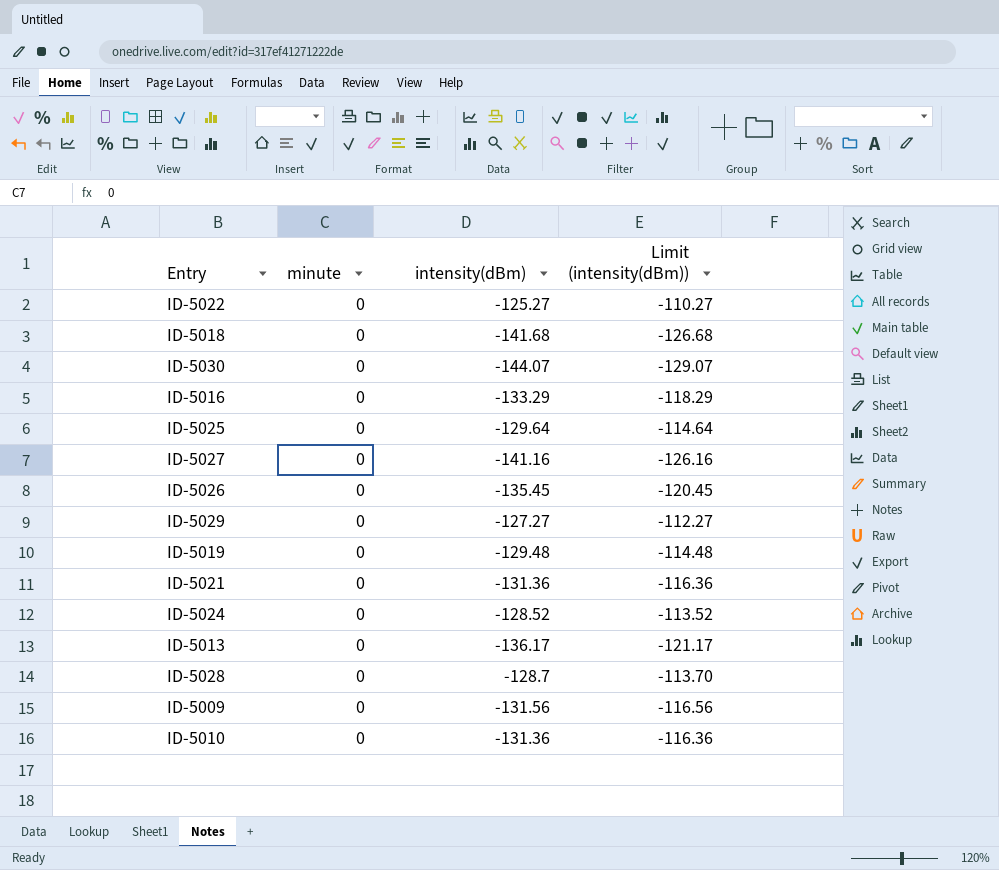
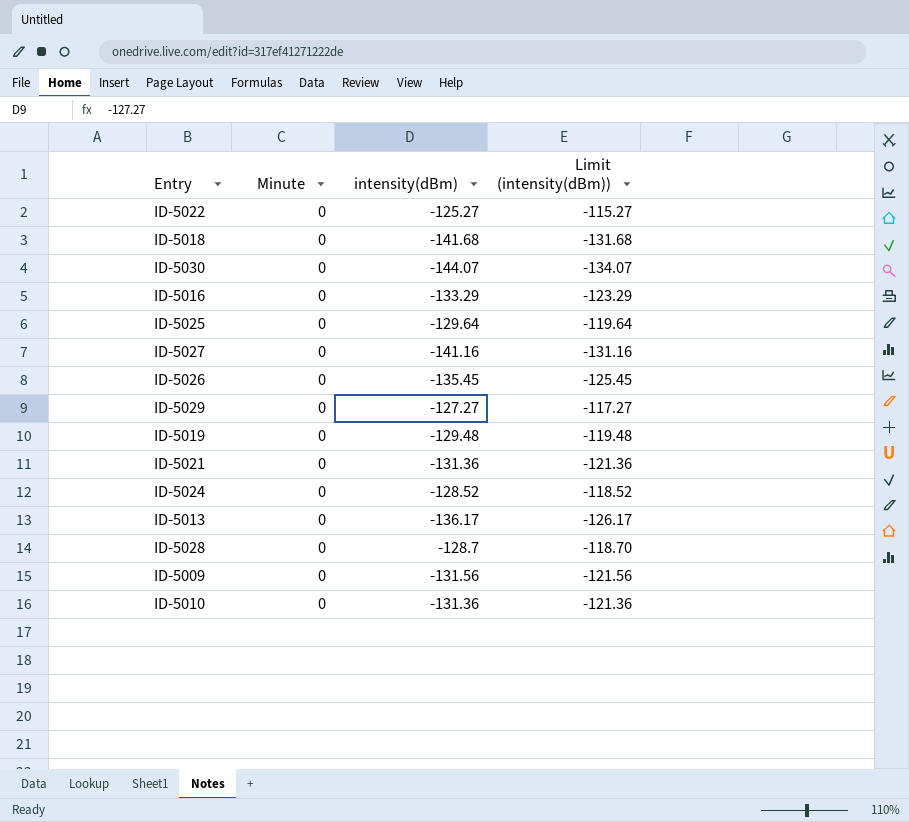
column name: minute -> Minute
column Limit (intensity(dBm)) | formula: [intensity(dBm)] + 15 -> [intensity(dBm)] + 10

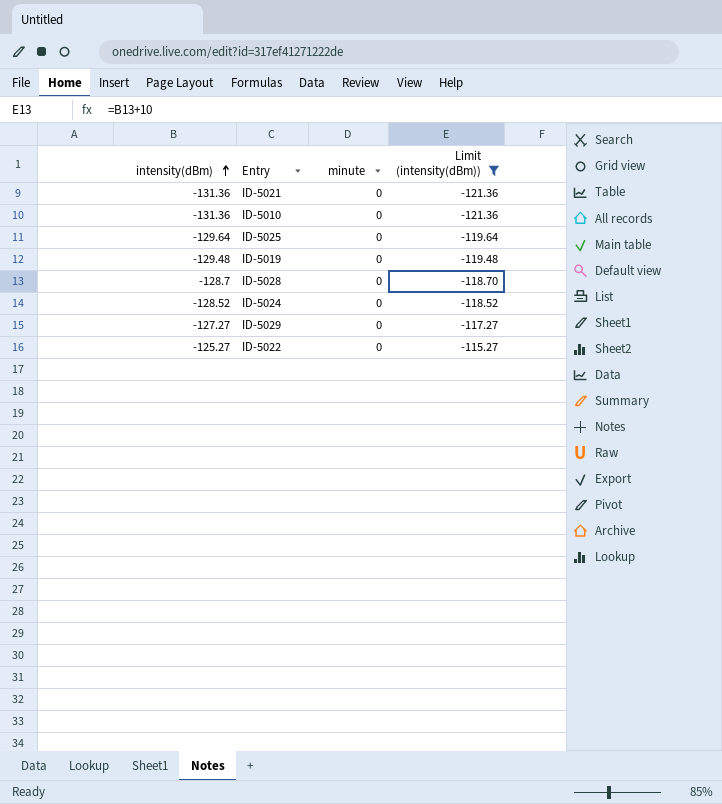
filter: none -> Limit (intensity(dBm)) >= -121.36
row order: none -> intensity(dBm) ascending
column intensity(dBm) | position: 3 -> 1
column name: Minute -> minute

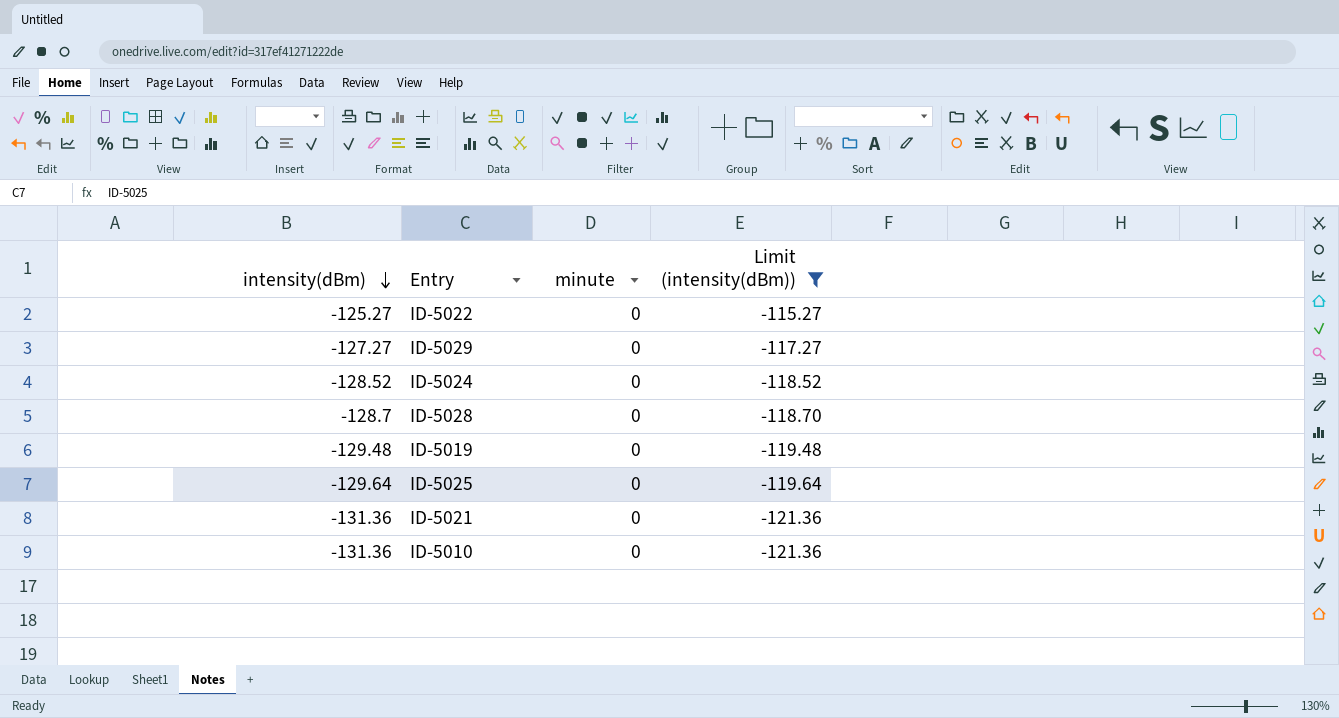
row order: intensity(dBm) ascending -> intensity(dBm) descending

